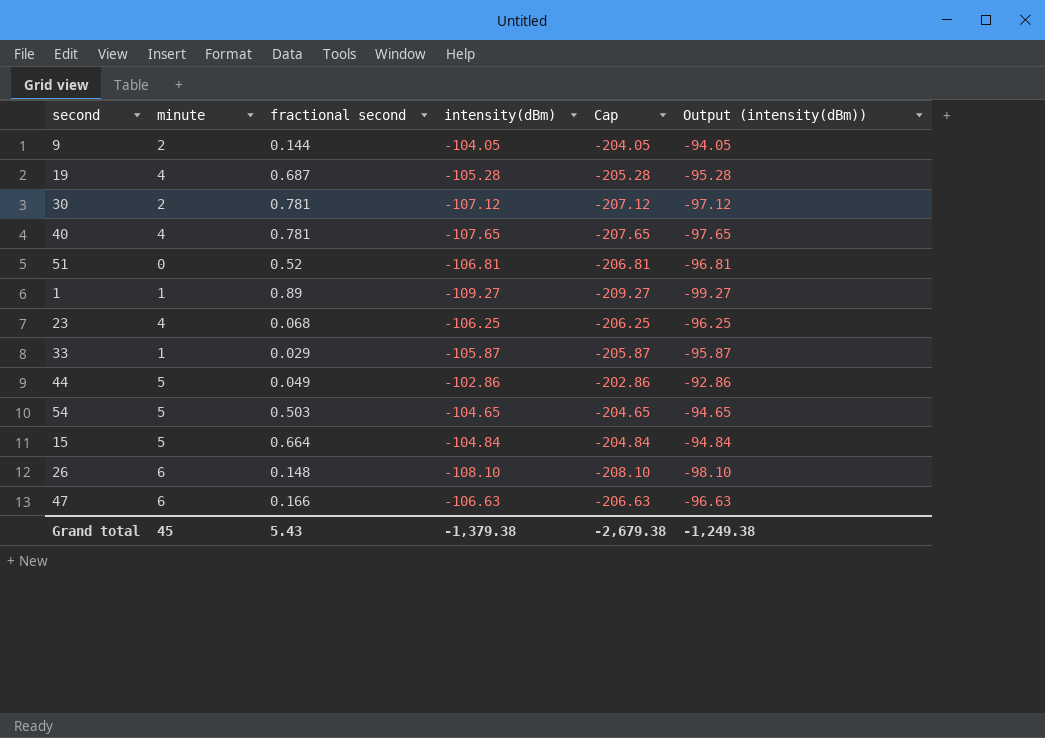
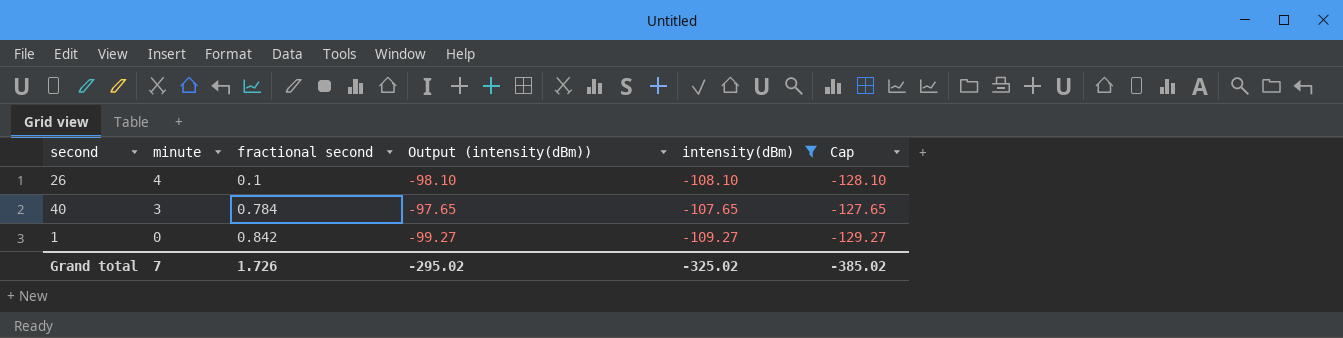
filter: none -> intensity(dBm) <= -107.65
row order: none -> minute descending
column Output (intensity(dBm)) | position: 6 -> 4
column Cap | formula: [intensity(dBm)] - 100 -> [intensity(dBm)] - 20
26 | minute: 6 -> 4
26 | fractional second: 0.148 -> 0.1
40 | minute: 4 -> 3
40 | fractional second: 0.781 -> 0.784
1 | minute: 1 -> 0
1 | fractional second: 0.89 -> 0.842
Grand total | minute: 45 -> 7
Grand total | fractional second: 5.43 -> 1.726
Grand total | Output (intensity(dBm)): -1,249.38 -> -295.02
Grand total | intensity(dBm): -1,379.38 -> -325.02
Grand total | Cap: -2,679.38 -> -385.02

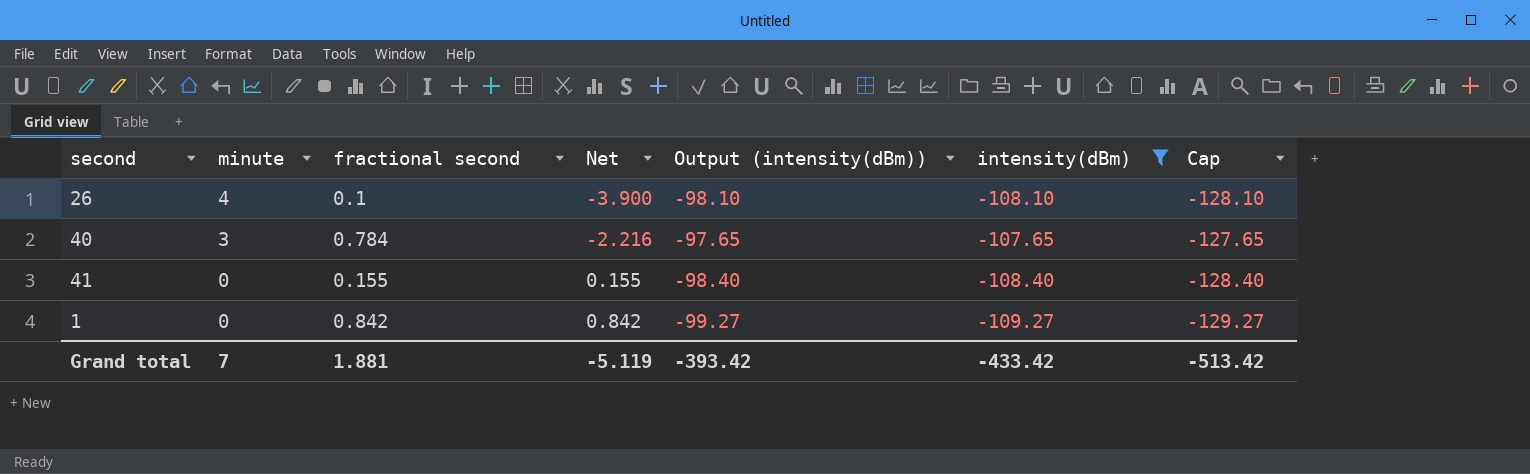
column Net | formula: none -> [fractional second] - [minute]
row 41: none -> 0 | 0.155 | 0.155 | -98.40 | -108.40 | -128.40
Grand total | fractional second: 1.726 -> 1.881
Grand total | Output (intensity(dBm)): -295.02 -> -393.42
Grand total | intensity(dBm): -325.02 -> -433.42
Grand total | Cap: -385.02 -> -513.42

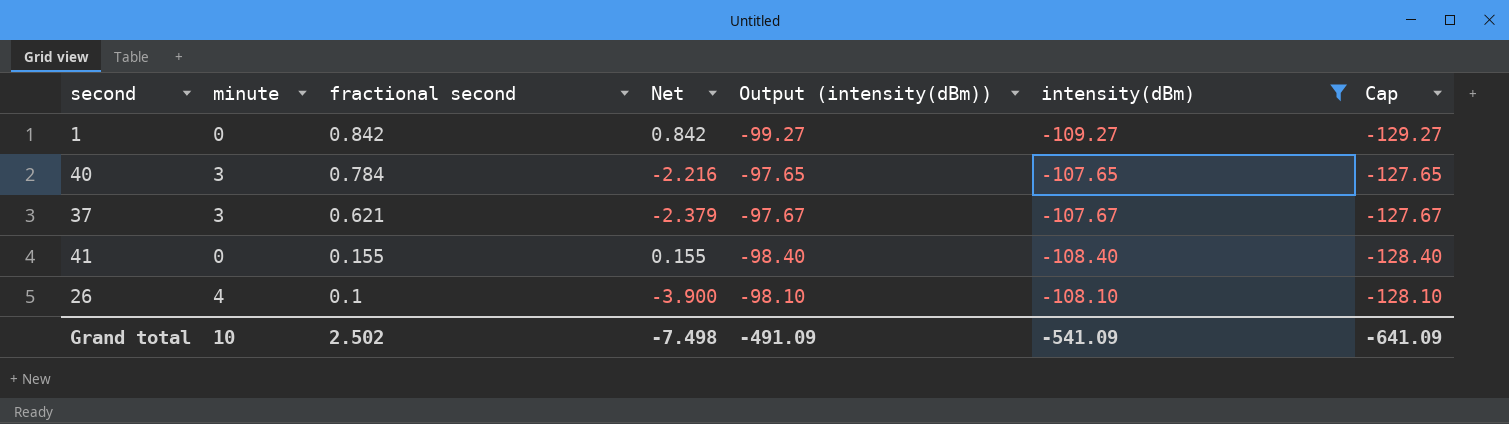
row order: minute descending -> fractional second descending
row 37: none -> 3 | 0.621 | -2.379 | -97.67 | -107.67 | -127.67
Grand total | minute: 7 -> 10
Grand total | fractional second: 1.881 -> 2.502
Grand total | Net: -5.119 -> -7.498
Grand total | Output (intensity(dBm)): -393.42 -> -491.09
Grand total | intensity(dBm): -433.42 -> -541.09
Grand total | Cap: -513.42 -> -641.09

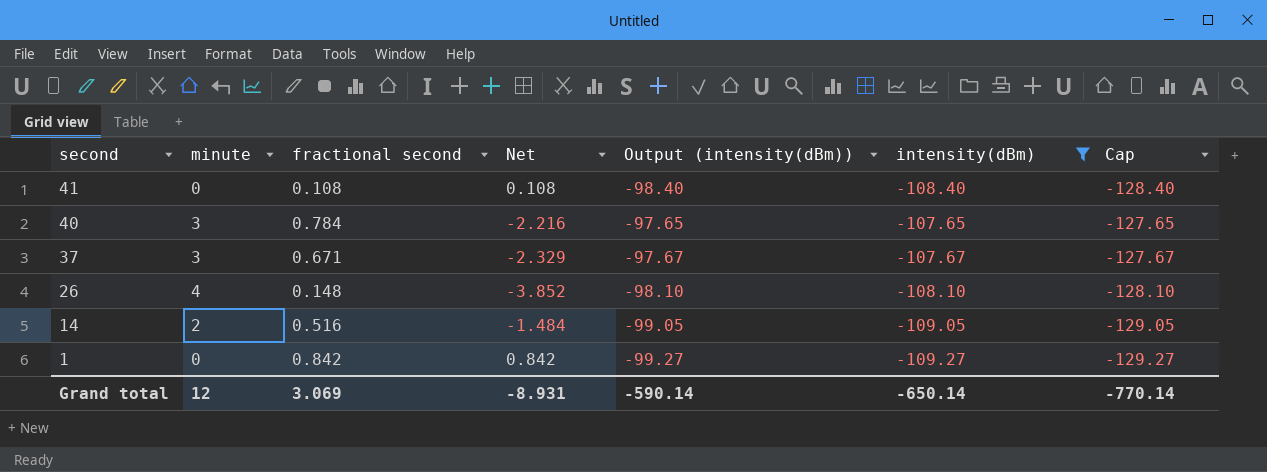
row order: fractional second descending -> second descending
41 | fractional second: 0.155 -> 0.108
41 | Net: 0.155 -> 0.108
37 | fractional second: 0.621 -> 0.671
37 | Net: -2.379 -> -2.329
26 | fractional second: 0.1 -> 0.148
26 | Net: -3.900 -> -3.852
row 14: none -> 2 | 0.516 | -1.484 | -99.05 | -109.05 | -129.05
Grand total | minute: 10 -> 12
Grand total | fractional second: 2.502 -> 3.069
Grand total | Net: -7.498 -> -8.931
Grand total | Output (intensity(dBm)): -491.09 -> -590.14
Grand total | intensity(dBm): -541.09 -> -650.14
Grand total | Cap: -641.09 -> -770.14

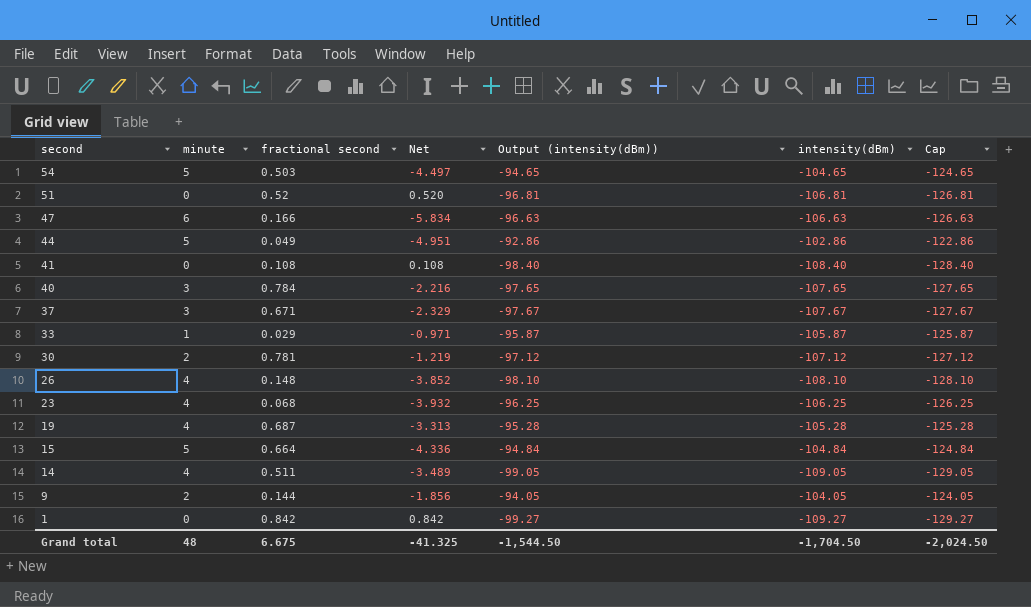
filter: intensity(dBm) <= -107.65 -> none
14 | minute: 2 -> 4
14 | fractional second: 0.516 -> 0.511
14 | Net: -1.484 -> -3.489
Grand total | minute: 12 -> 48
Grand total | fractional second: 3.069 -> 6.675
Grand total | Net: -8.931 -> -41.325
Grand total | Output (intensity(dBm)): -590.14 -> -1,544.50
Grand total | intensity(dBm): -650.14 -> -1,704.50
Grand total | Cap: -770.14 -> -2,024.50

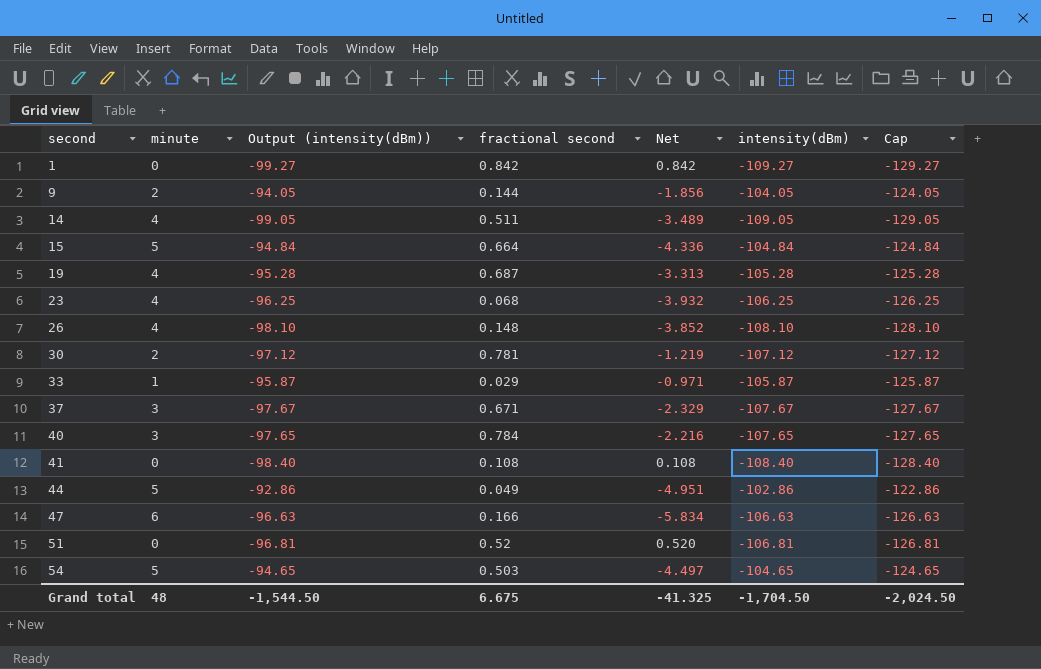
row order: second descending -> second ascending
column Output (intensity(dBm)) | position: 5 -> 3

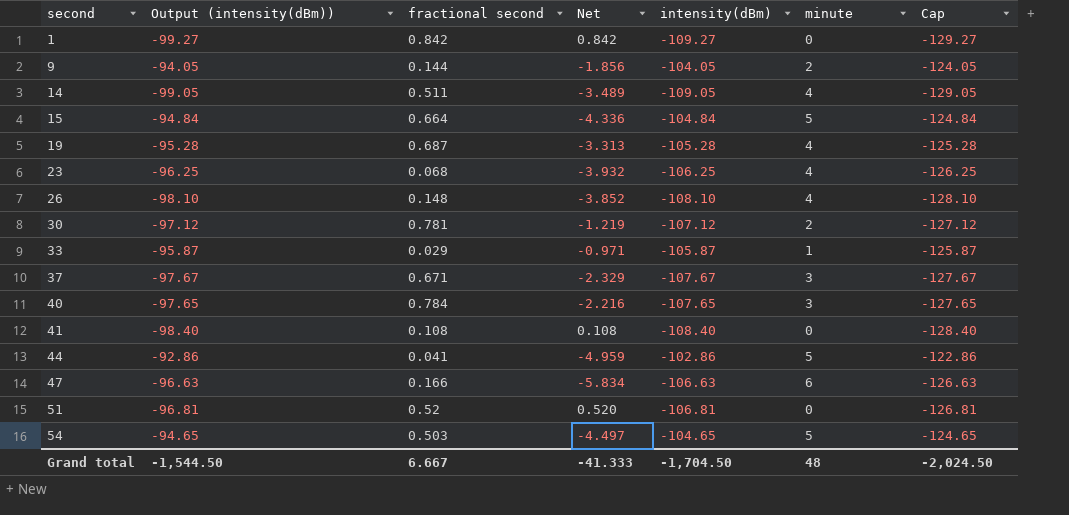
column minute | position: 2 -> 6
44 | fractional second: 0.049 -> 0.041
44 | Net: -4.951 -> -4.959
Grand total | fractional second: 6.675 -> 6.667
Grand total | Net: -41.325 -> -41.333

